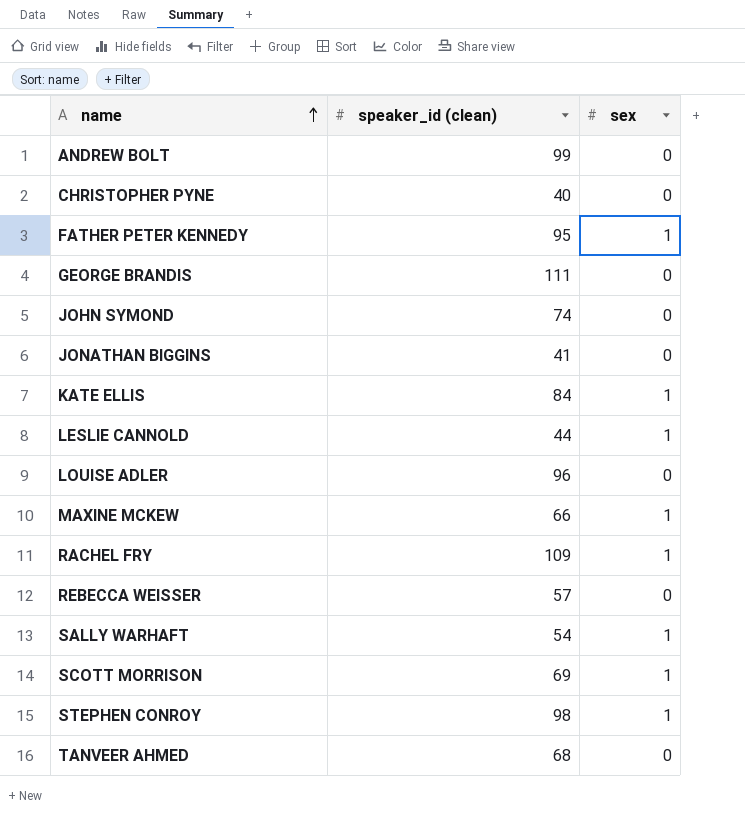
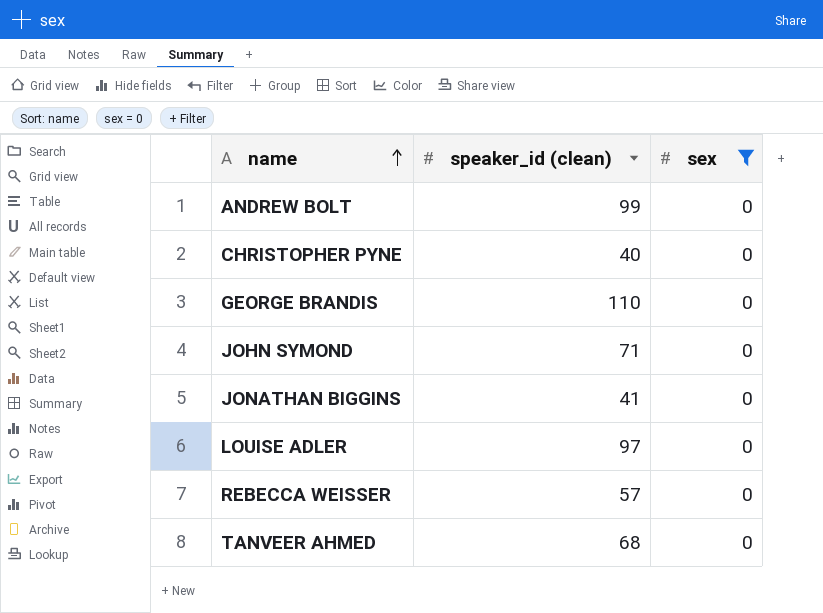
filter: none -> sex = 0
GEORGE BRANDIS | speaker_id (clean): 111 -> 110
JOHN SYMOND | speaker_id (clean): 74 -> 71
LOUISE ADLER | speaker_id (clean): 96 -> 97

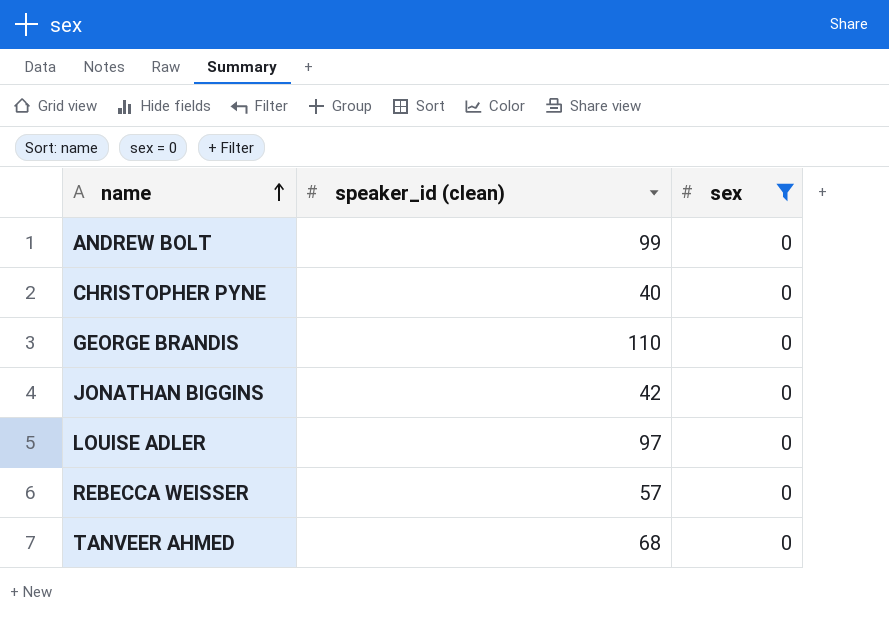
row JOHN SYMOND: 71 | 0 -> none
JONATHAN BIGGINS | speaker_id (clean): 41 -> 42

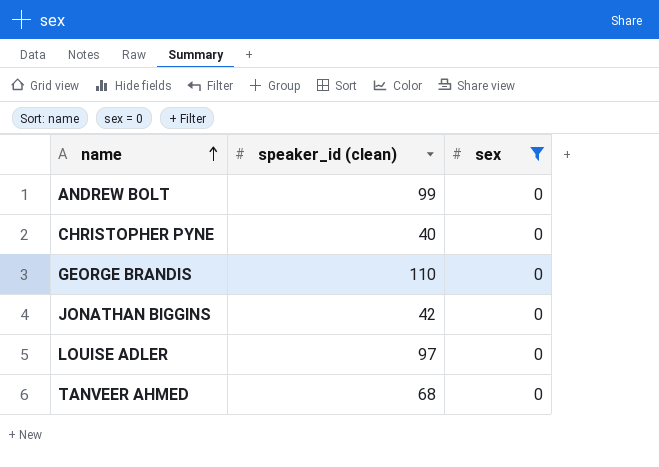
row REBECCA WEISSER: 57 | 0 -> none

